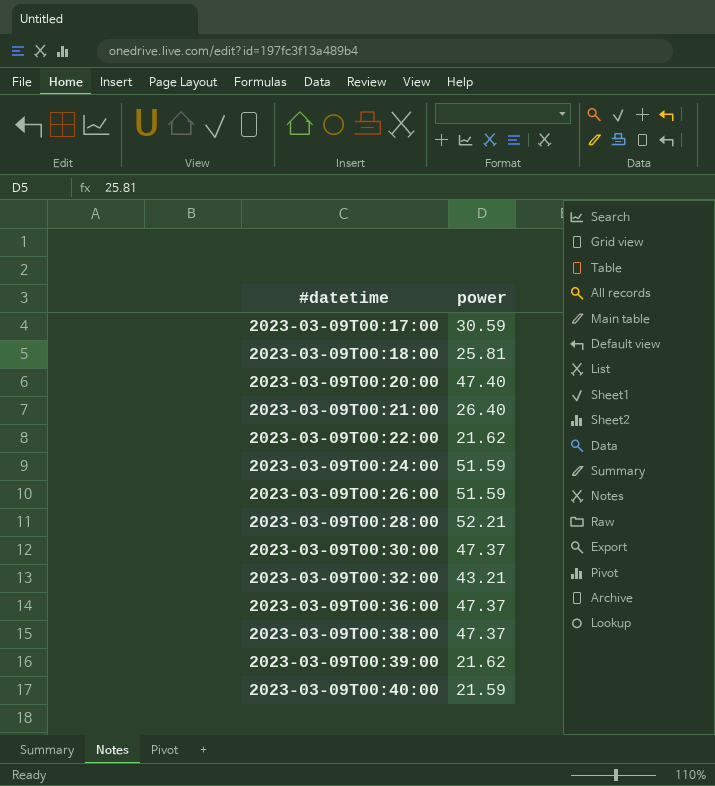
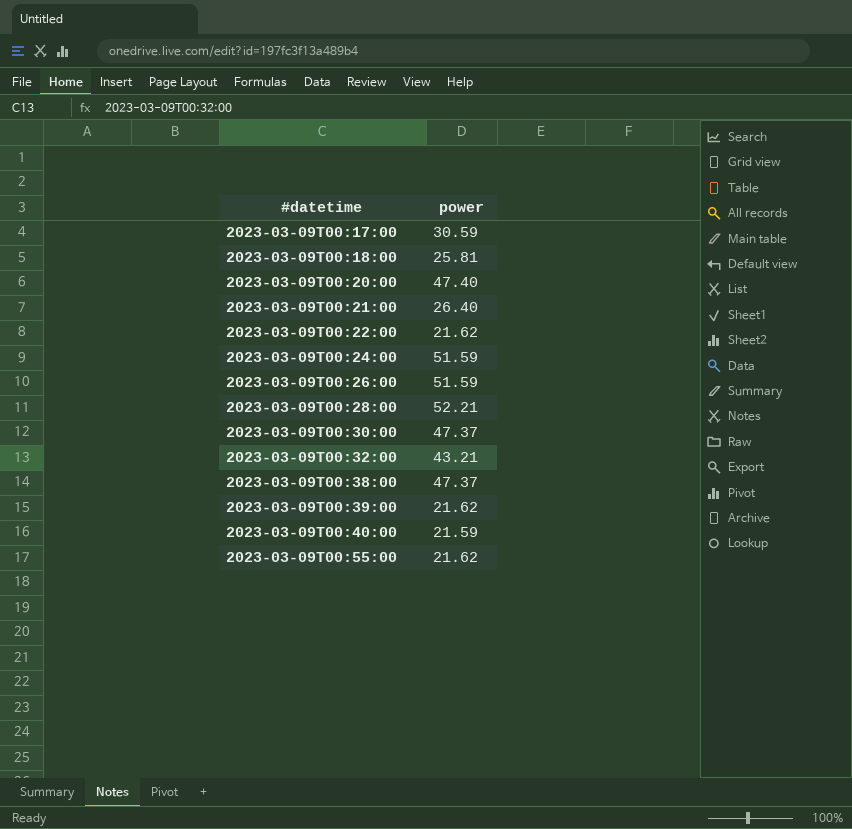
row 2023-03-09T00:36:00: 47.37 -> none
row 2023-03-09T00:55:00: none -> 21.62

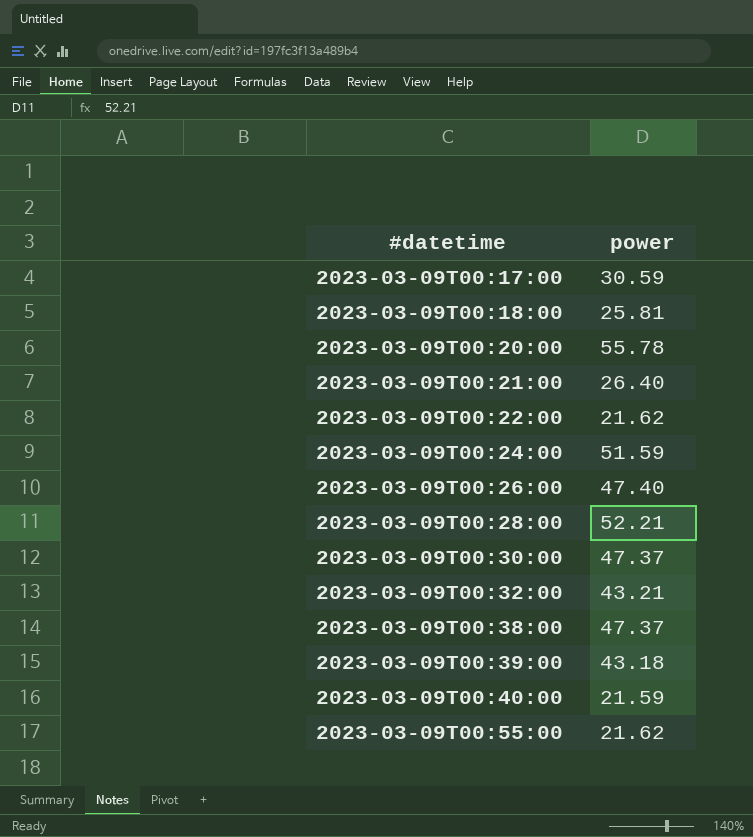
2023-03-09T00:20:00 | power: 47.40 -> 55.78
2023-03-09T00:26:00 | power: 51.59 -> 47.40
2023-03-09T00:39:00 | power: 21.62 -> 43.18

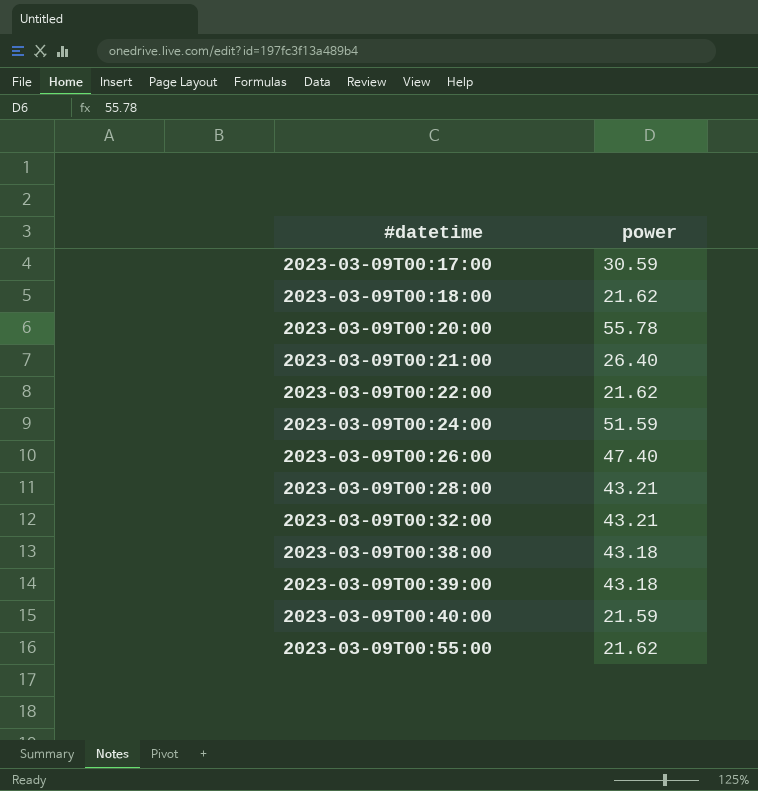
row 2023-03-09T00:30:00: 47.37 -> none
2023-03-09T00:18:00 | power: 25.81 -> 21.62
2023-03-09T00:28:00 | power: 52.21 -> 43.21
2023-03-09T00:38:00 | power: 47.37 -> 43.18

